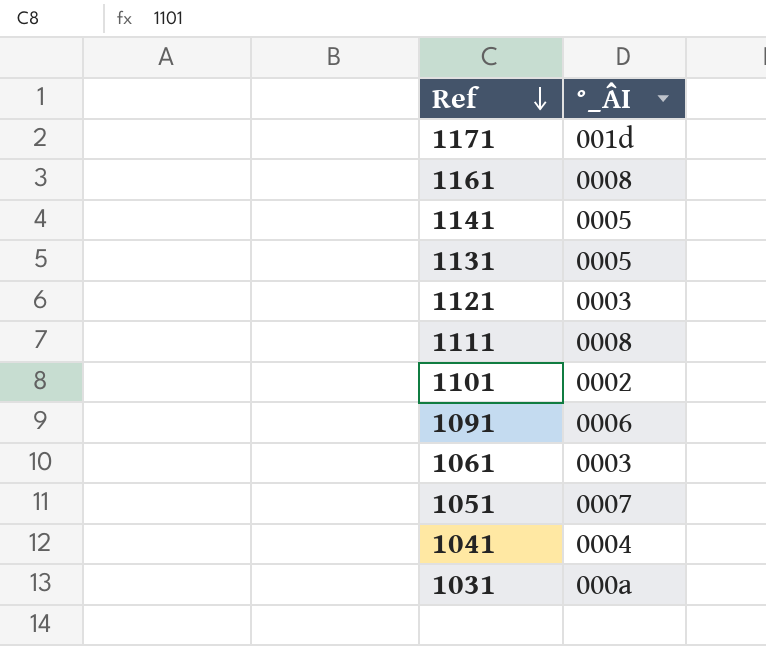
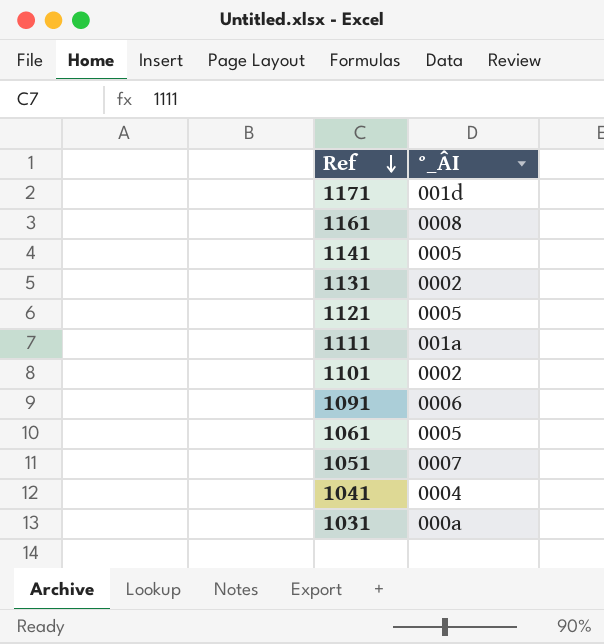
1131 | °_ÂI: 0005 -> 0002
1121 | °_ÂI: 0003 -> 0005
1111 | °_ÂI: 0008 -> 001a
1061 | °_ÂI: 0003 -> 0005

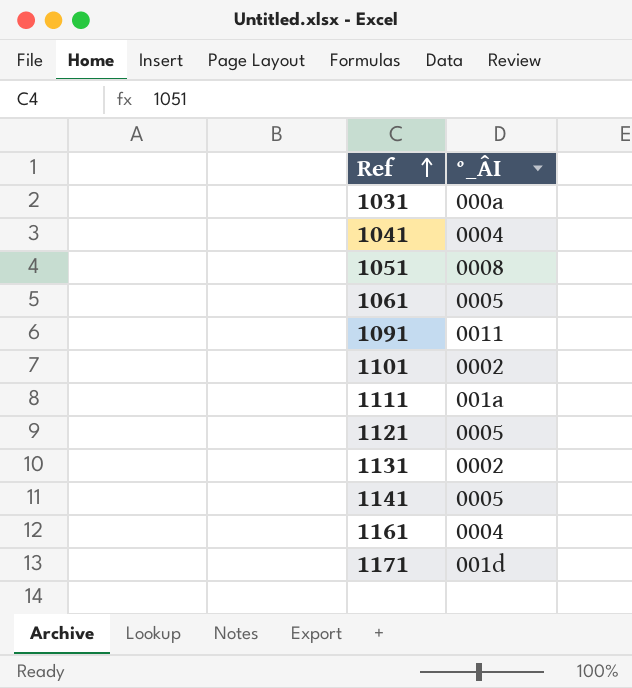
row order: Ref descending -> Ref ascending
1051 | °_ÂI: 0007 -> 0008
1091 | °_ÂI: 0006 -> 0011
1161 | °_ÂI: 0008 -> 0004

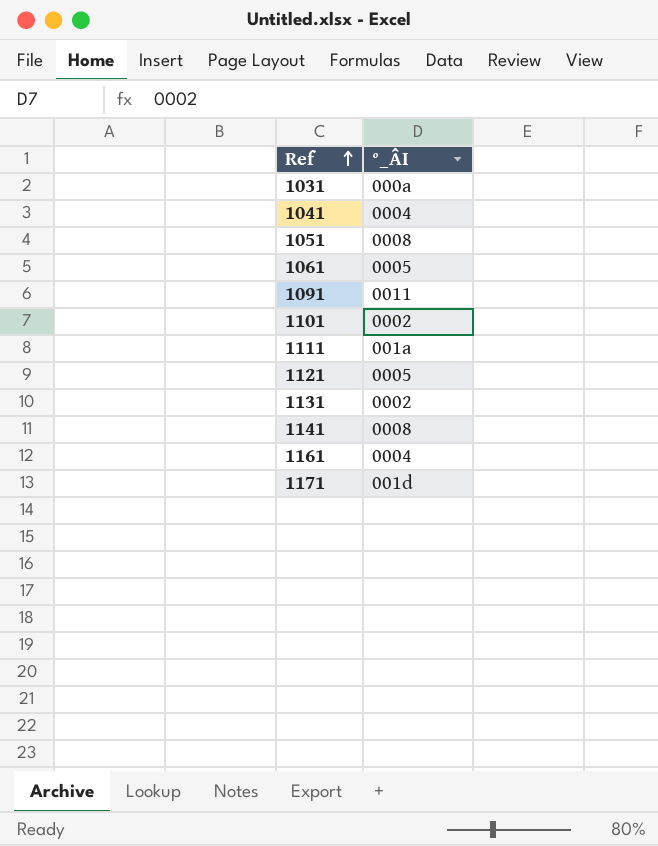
1141 | °_ÂI: 0005 -> 0008

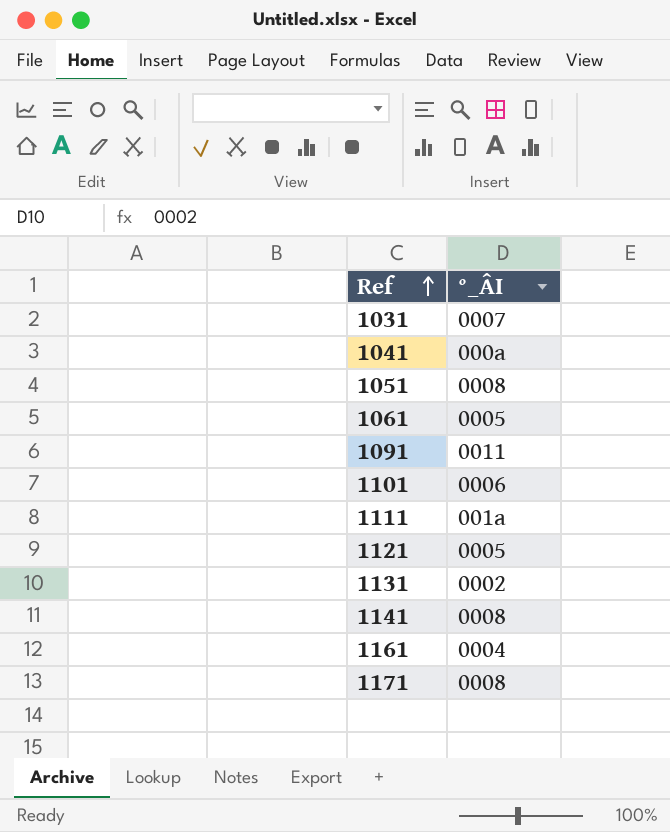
1031 | °_ÂI: 000a -> 0007
1041 | °_ÂI: 0004 -> 000a
1101 | °_ÂI: 0002 -> 0006
1171 | °_ÂI: 001d -> 0008

